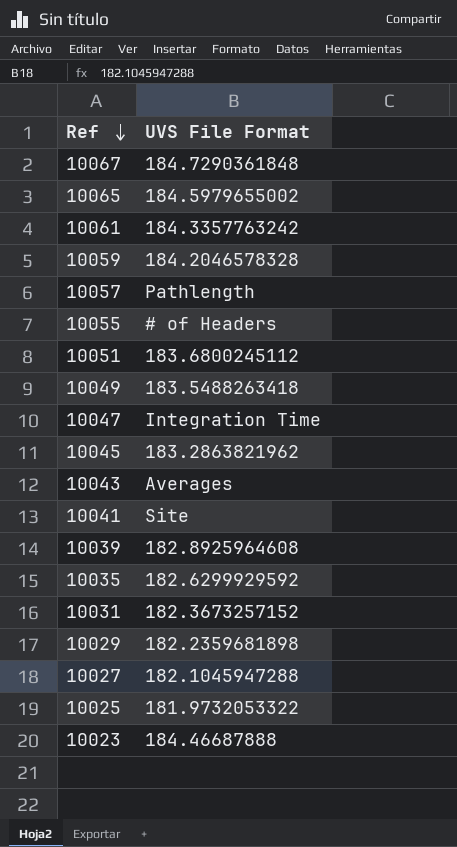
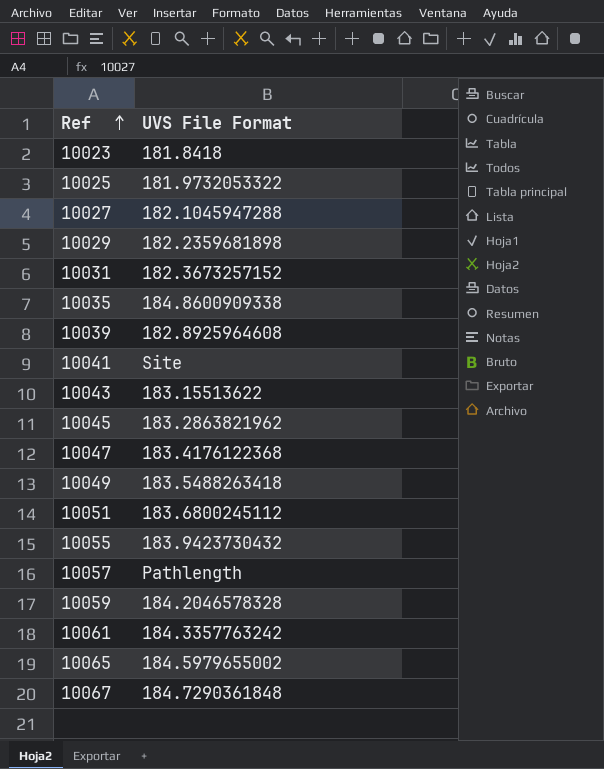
row order: Ref descending -> Ref ascending
10023 | UVS File Format: 184.46687888 -> 181.8418
10035 | UVS File Format: 182.6299929592 -> 184.8600909338
10043 | UVS File Format: Averages -> 183.15513622
10047 | UVS File Format: Integration Time -> 183.4176122368
10055 | UVS File Format: # of Headers -> 183.9423730432

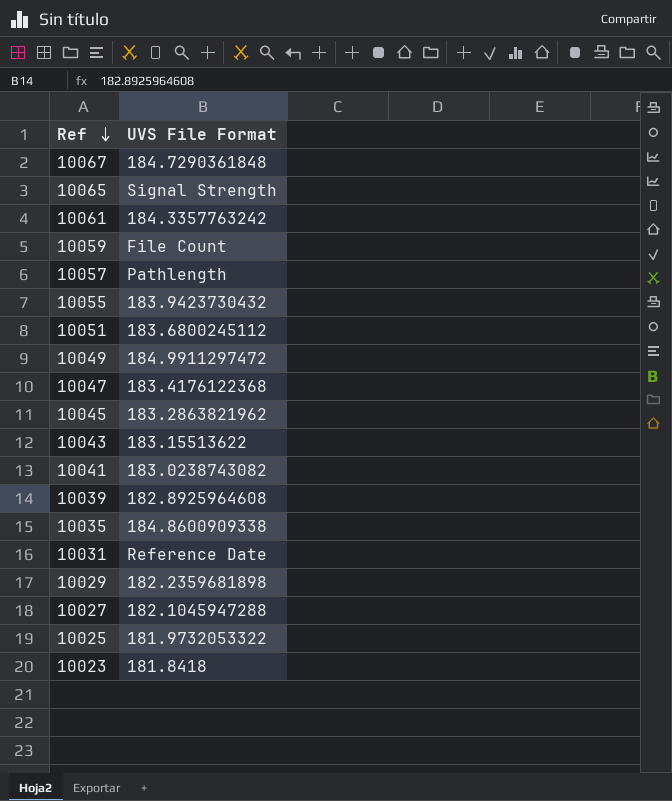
row order: Ref ascending -> Ref descending
10065 | UVS File Format: 184.5979655002 -> Signal Strength
10059 | UVS File Format: 184.2046578328 -> File Count
10049 | UVS File Format: 183.5488263418 -> 184.9911297472
10041 | UVS File Format: Site -> 183.0238743082
10031 | UVS File Format: 182.3673257152 -> Reference Date

